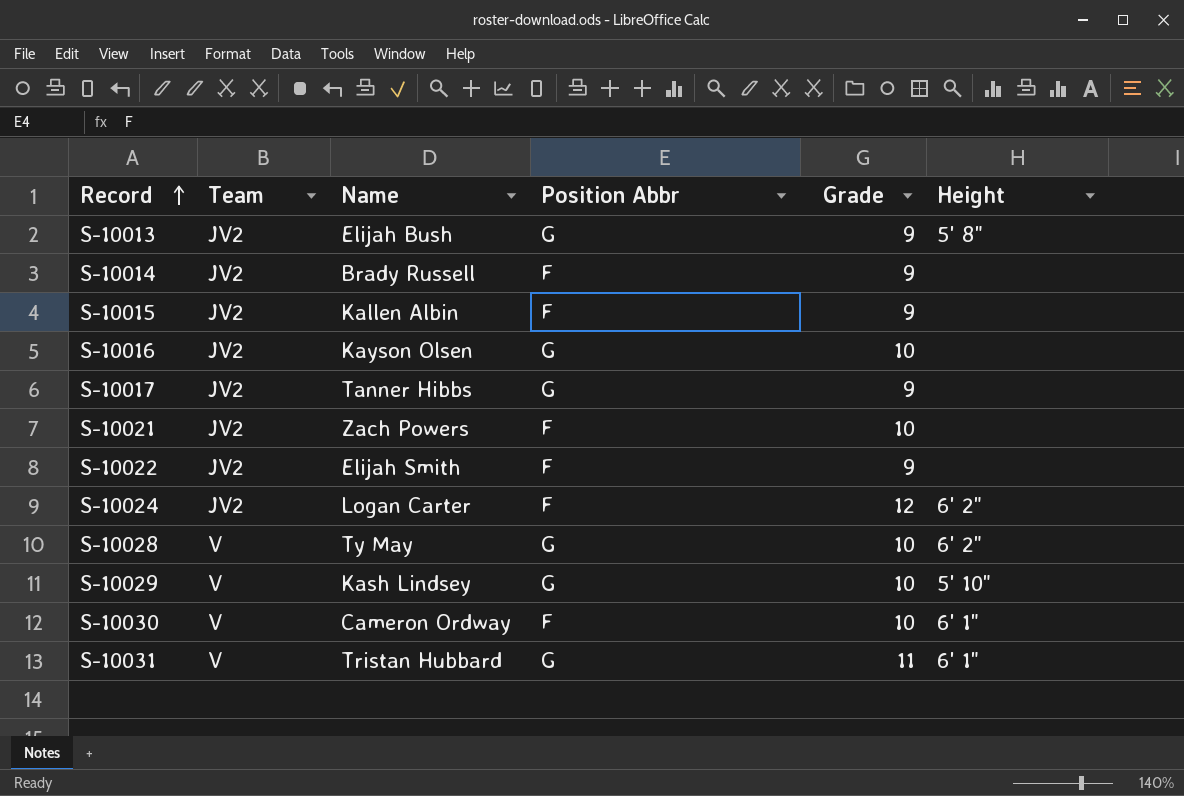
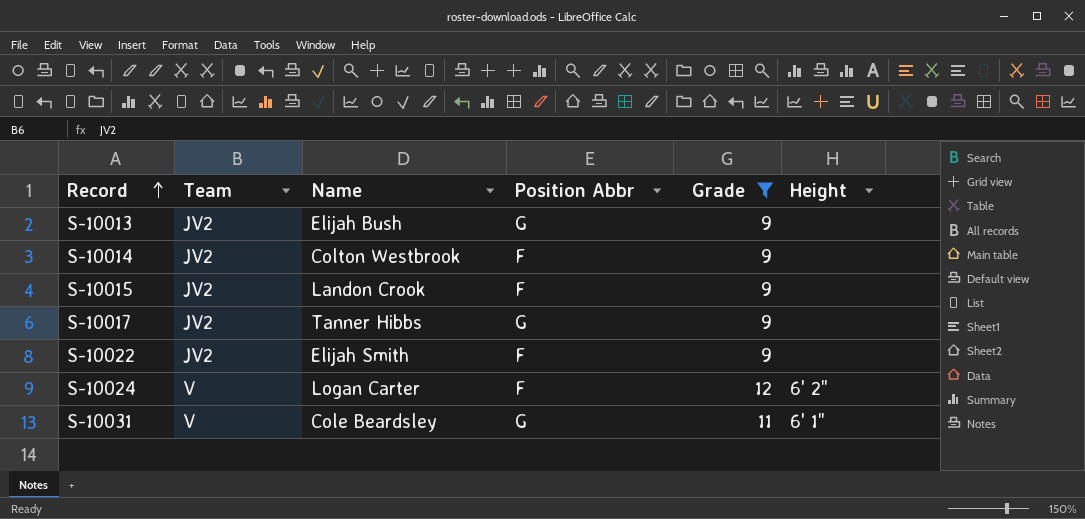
filter: none -> Grade != 10
S-10013 | Height: 5' 8" -> none
S-10014 | Name: Brady Russell -> Colton Westbrook
S-10015 | Name: Kallen Albin -> Landon Crook
S-10024 | Team: JV2 -> V
S-10031 | Name: Tristan Hubbard -> Cole Beardsley

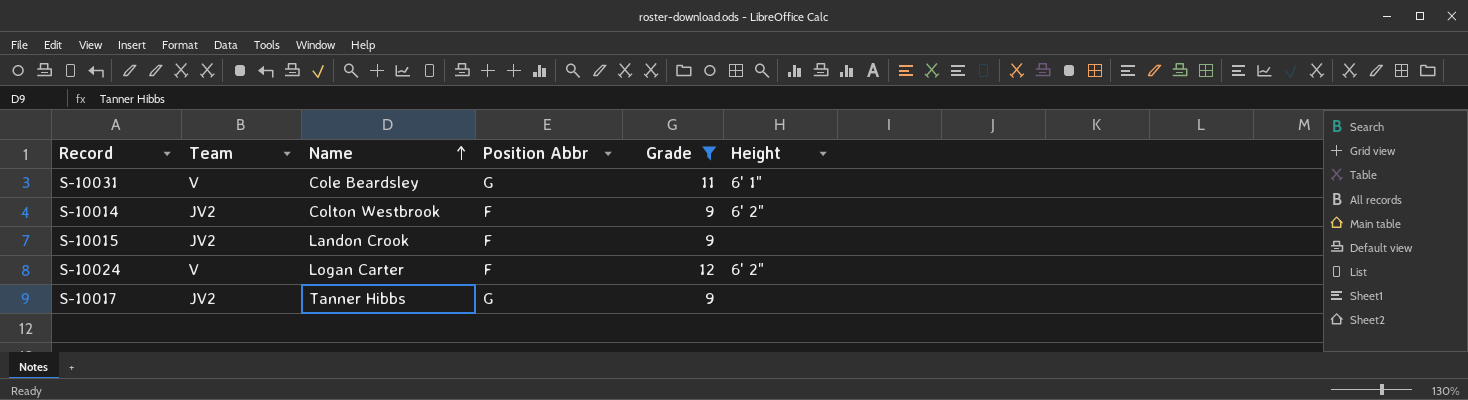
row order: Record ascending -> Name ascending
row S-10013: JV2 | Elijah Bush | G | 9 | none -> none
row S-10022: JV2 | Elijah Smith | F | 9 | none -> none
S-10014 | Height: none -> 6' 2"

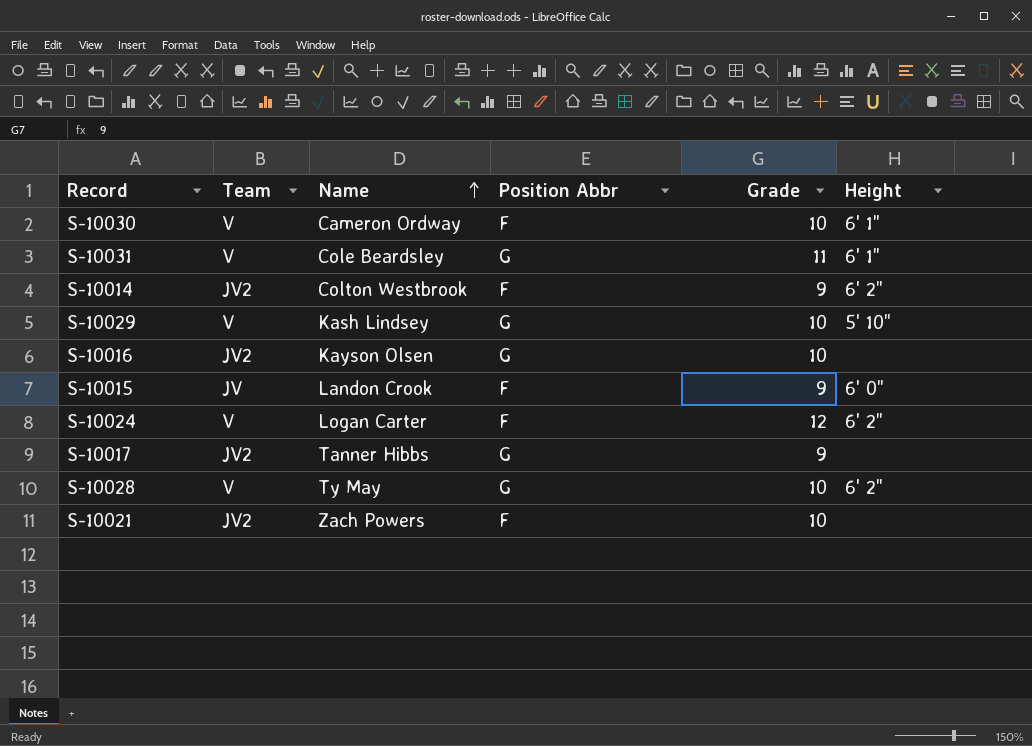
filter: Grade != 10 -> none
S-10015 | Team: JV2 -> JV
S-10015 | Height: none -> 6' 0"

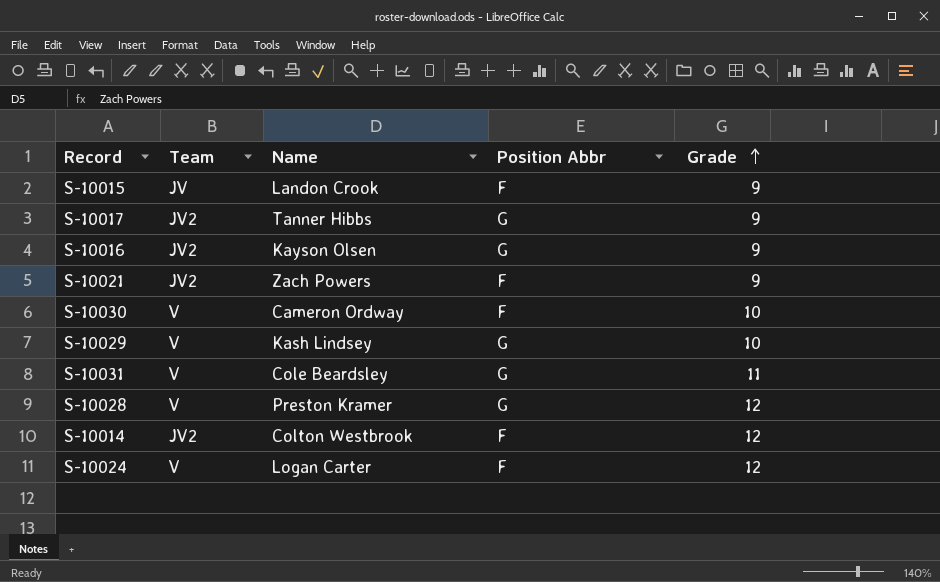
row order: Name ascending -> Grade ascending
column Height | position: 6 -> none
S-10016 | Grade: 10 -> 9
S-10021 | Grade: 10 -> 9
S-10028 | Name: Ty May -> Preston Kramer
S-10028 | Grade: 10 -> 12
S-10014 | Grade: 9 -> 12

